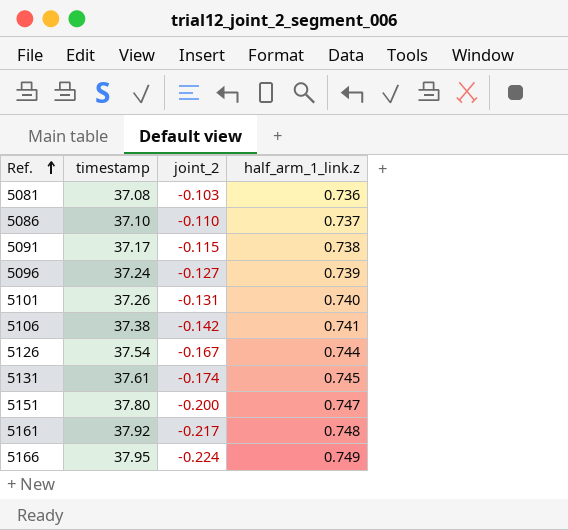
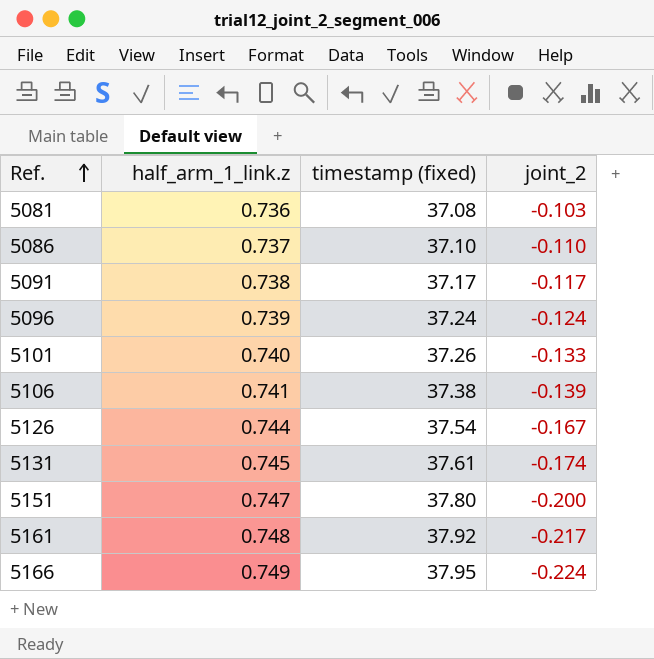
column half_arm_1_link.z | position: 4 -> 2
column name: timestamp -> timestamp (fixed)
5091 | joint_2: -0.115 -> -0.117
5096 | joint_2: -0.127 -> -0.124
5101 | joint_2: -0.131 -> -0.133
5106 | joint_2: -0.142 -> -0.139

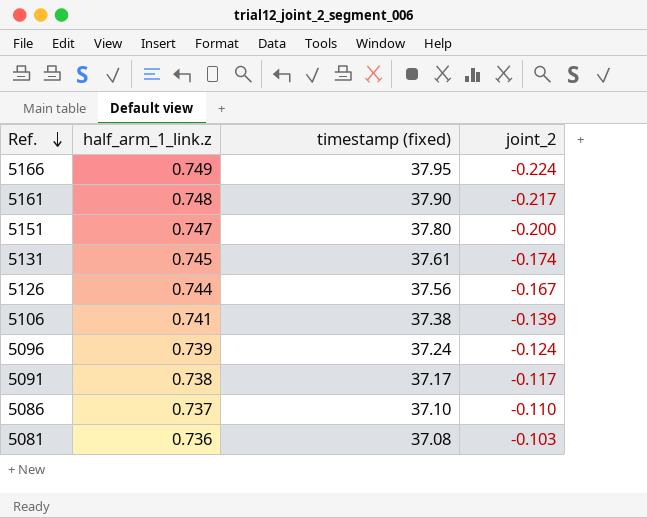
row order: Ref. ascending -> Ref. descending
row 5101: 0.740 | 37.26 | -0.133 -> none
5161 | timestamp (fixed): 37.92 -> 37.90
5126 | timestamp (fixed): 37.54 -> 37.56

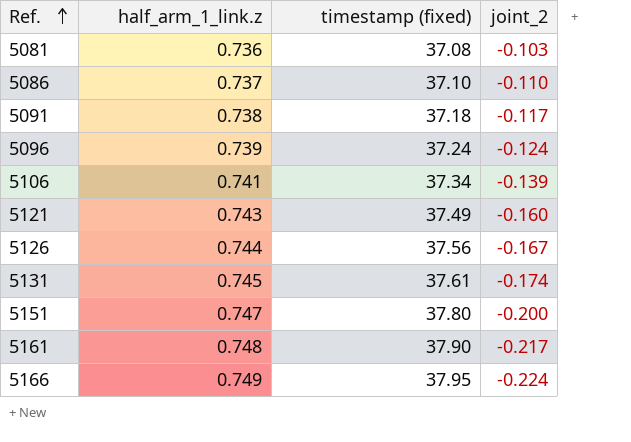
row order: Ref. descending -> Ref. ascending
5091 | timestamp (fixed): 37.17 -> 37.18
5106 | timestamp (fixed): 37.38 -> 37.34
row 5121: none -> 0.743 | 37.49 | -0.160

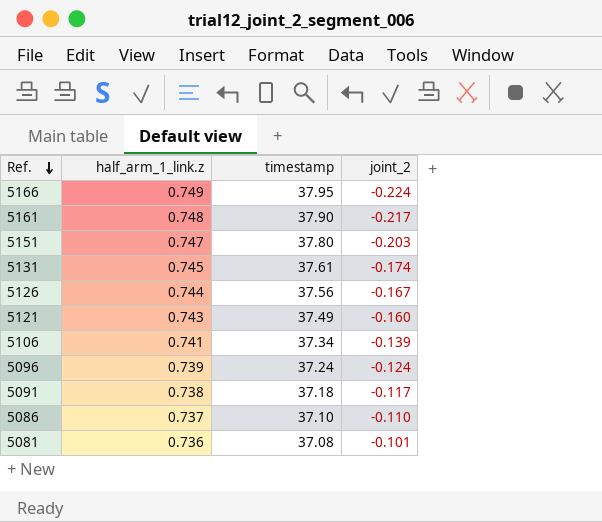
row order: Ref. ascending -> Ref. descending
column name: timestamp (fixed) -> timestamp
5151 | joint_2: -0.200 -> -0.203
5081 | joint_2: -0.103 -> -0.101

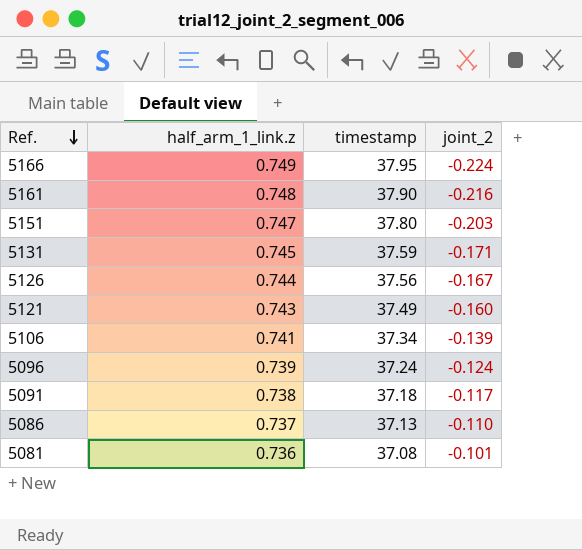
5161 | joint_2: -0.217 -> -0.216
5131 | timestamp: 37.61 -> 37.59
5131 | joint_2: -0.174 -> -0.171
5086 | timestamp: 37.10 -> 37.13

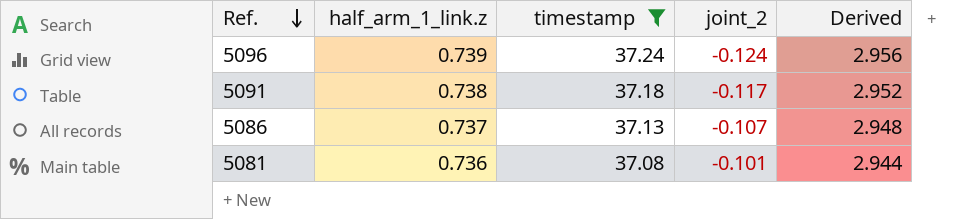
filter: none -> timestamp <= 37.24
column Derived | formula: none -> [half_arm_1_link.z] * 4
5086 | joint_2: -0.110 -> -0.107

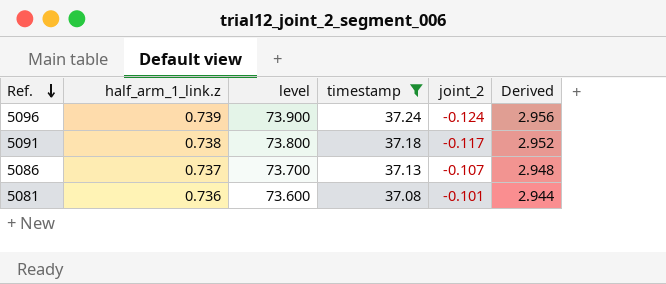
column level | formula: none -> [half_arm_1_link.z] * 100

